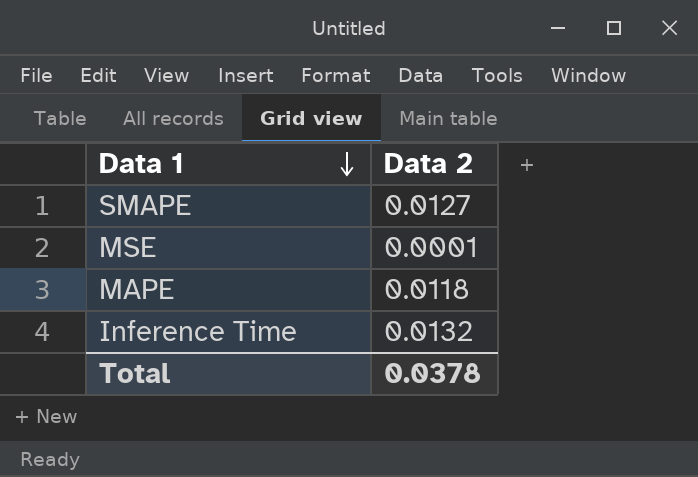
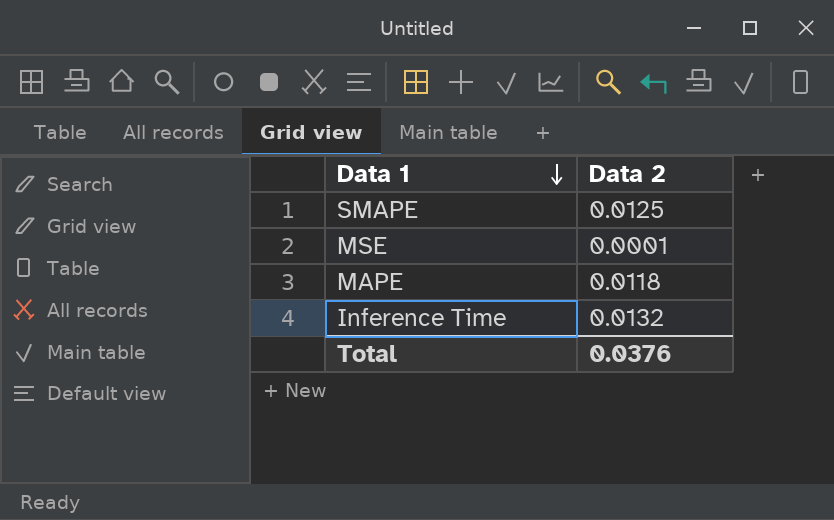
SMAPE | Data 2: 0.0127 -> 0.0125
Total | Data 2: 0.0378 -> 0.0376

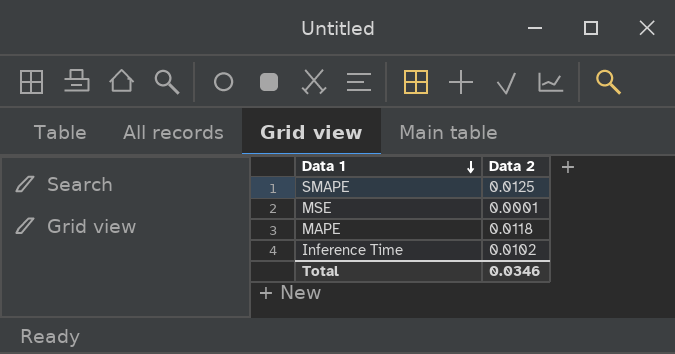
Inference Time | Data 2: 0.0132 -> 0.0102
Total | Data 2: 0.0376 -> 0.0346

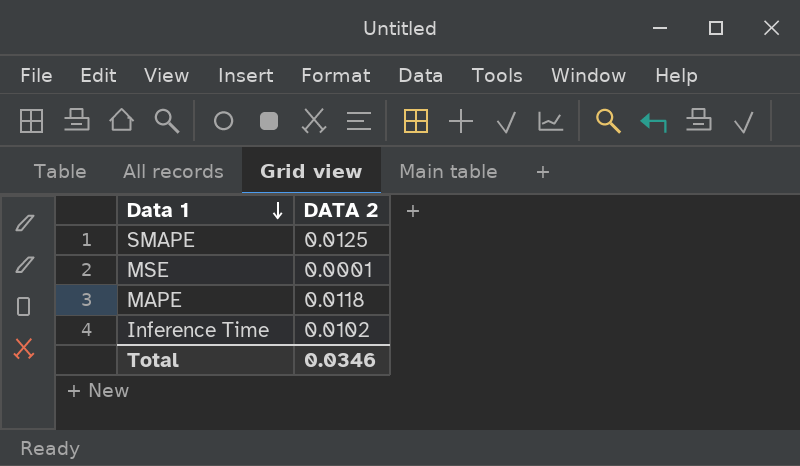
column name: Data 2 -> DATA 2

